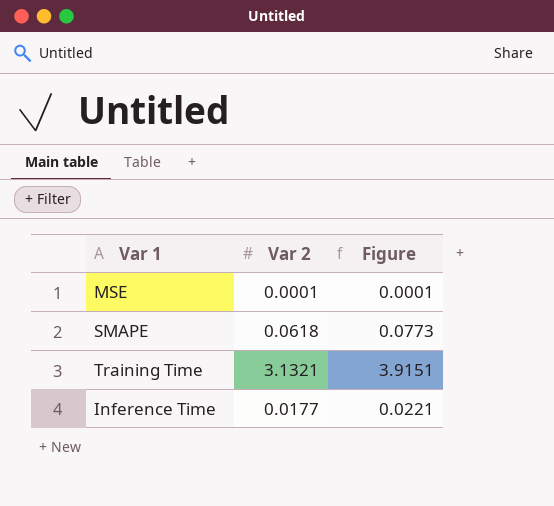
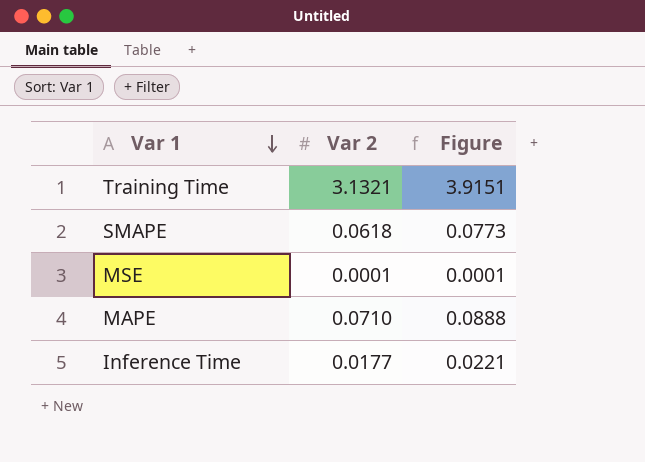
row order: none -> Var 1 descending
row MAPE: none -> 0.0710 | 0.0888

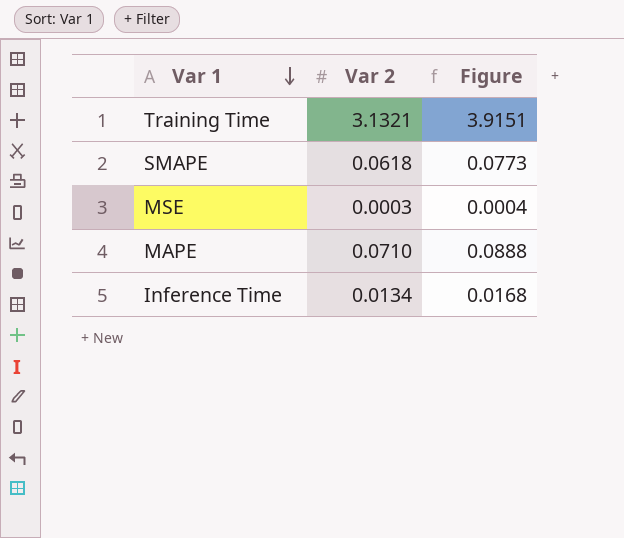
MSE | Var 2: 0.0001 -> 0.0003
MSE | Figure: 0.0001 -> 0.0004
Inference Time | Var 2: 0.0177 -> 0.0134
Inference Time | Figure: 0.0221 -> 0.0168

